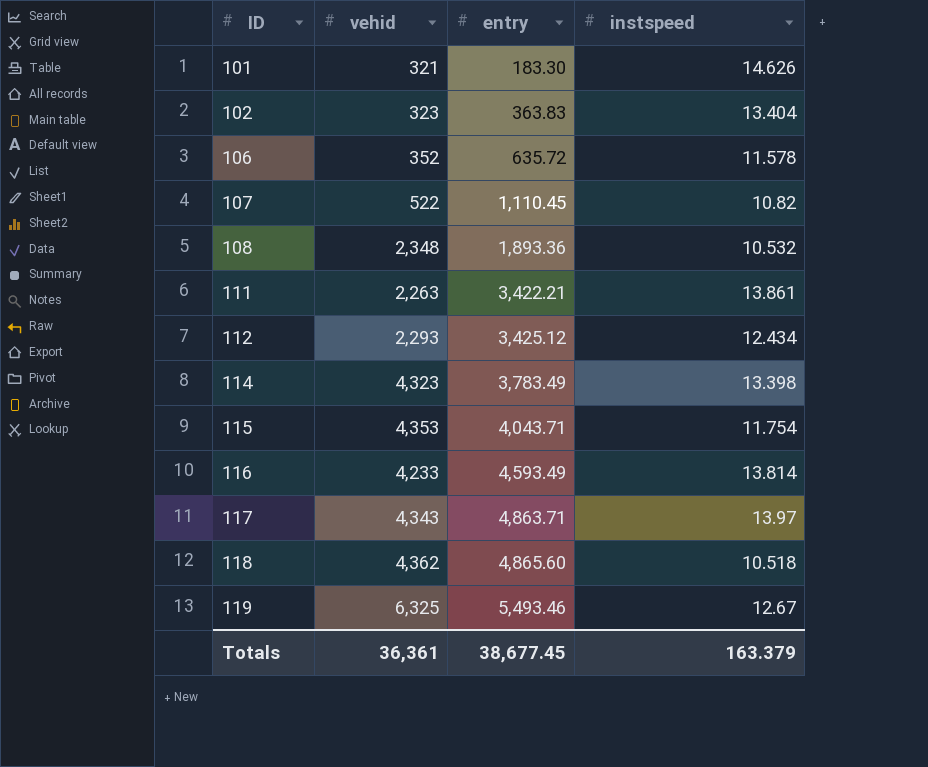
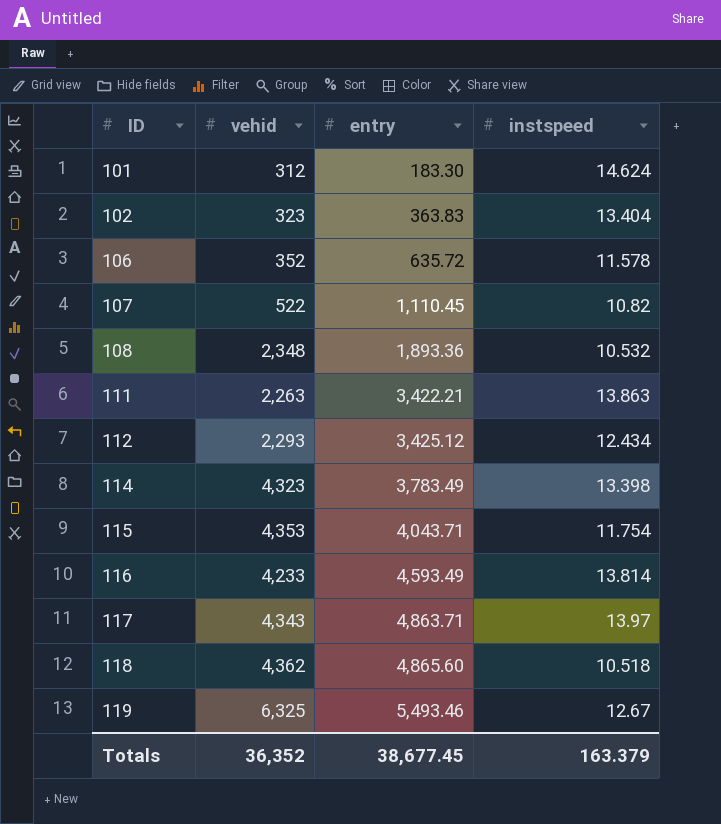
101 | vehid: 321 -> 312
101 | instspeed: 14.626 -> 14.624
111 | instspeed: 13.861 -> 13.863
Totals | vehid: 36,361 -> 36,352

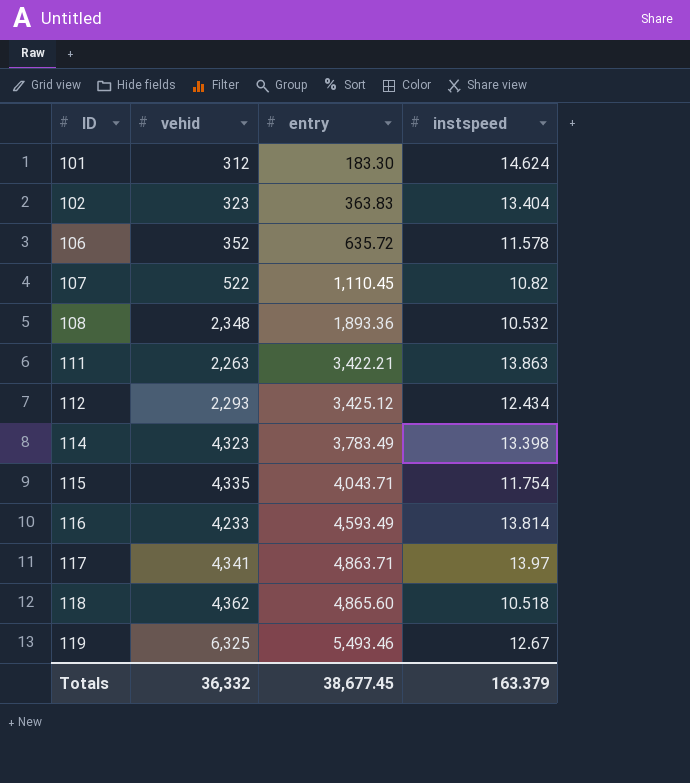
115 | vehid: 4,353 -> 4,335
117 | vehid: 4,343 -> 4,341
Totals | vehid: 36,352 -> 36,332

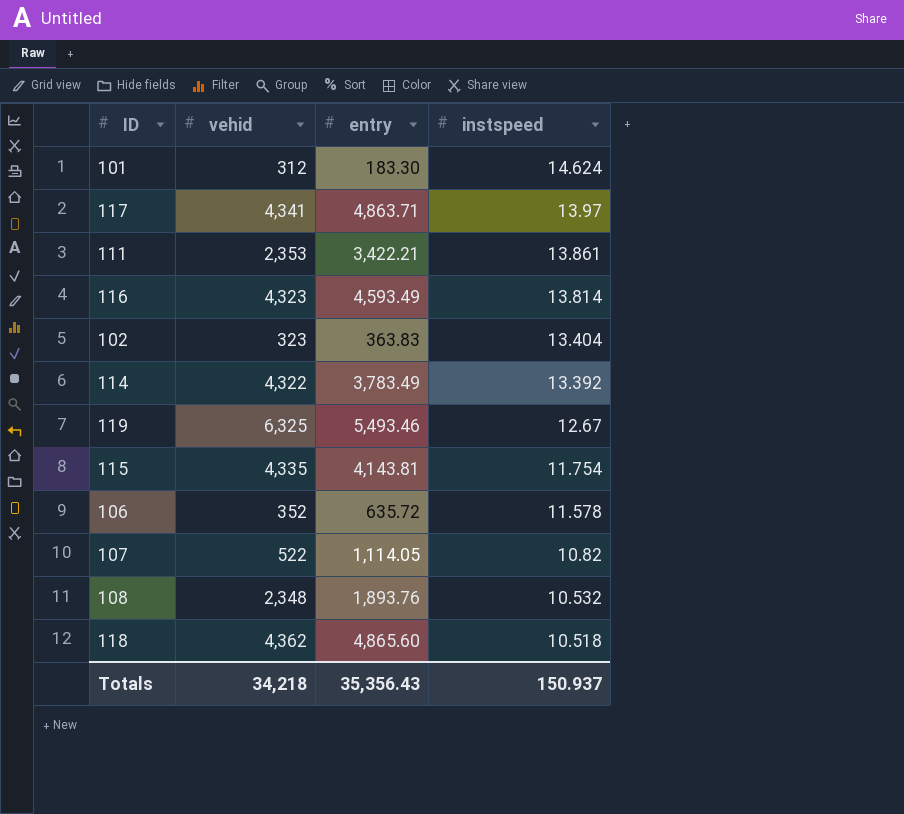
row order: ID ascending -> instspeed descending
row 112: 2,293 | 3,425.12 | 12.434 -> none
111 | vehid: 2,263 -> 2,353
111 | instspeed: 13.863 -> 13.861
116 | vehid: 4,233 -> 4,323
114 | vehid: 4,323 -> 4,322
114 | instspeed: 13.398 -> 13.392
115 | entry: 4,043.71 -> 4,143.81
107 | entry: 1,110.45 -> 1,114.05
108 | entry: 1,893.36 -> 1,893.76
Totals | vehid: 36,332 -> 34,218
Totals | entry: 38,677.45 -> 35,356.43
Totals | instspeed: 163.379 -> 150.937

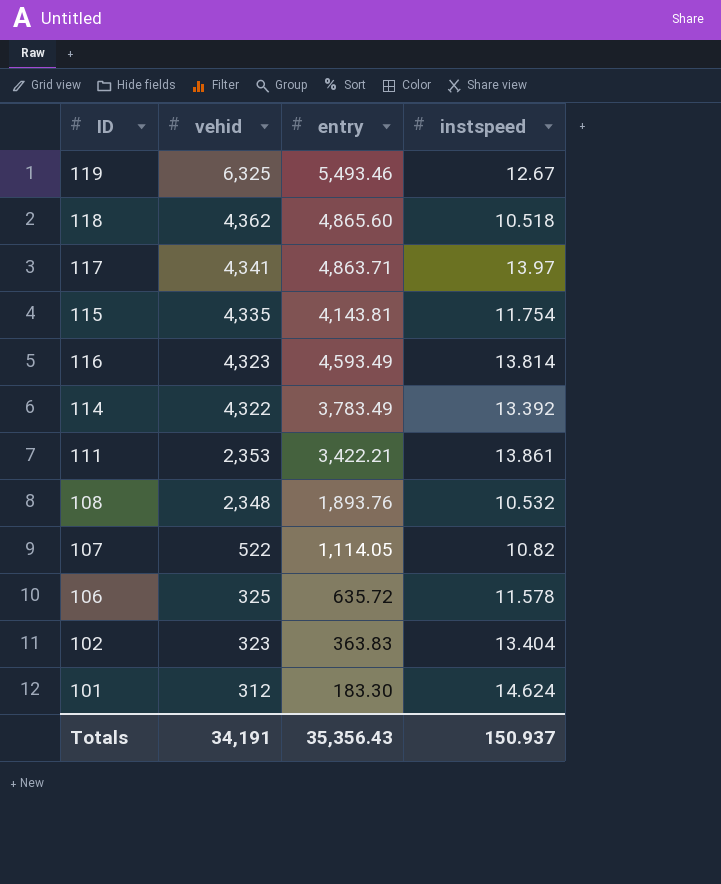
row order: instspeed descending -> vehid descending
106 | vehid: 352 -> 325
Totals | vehid: 34,218 -> 34,191

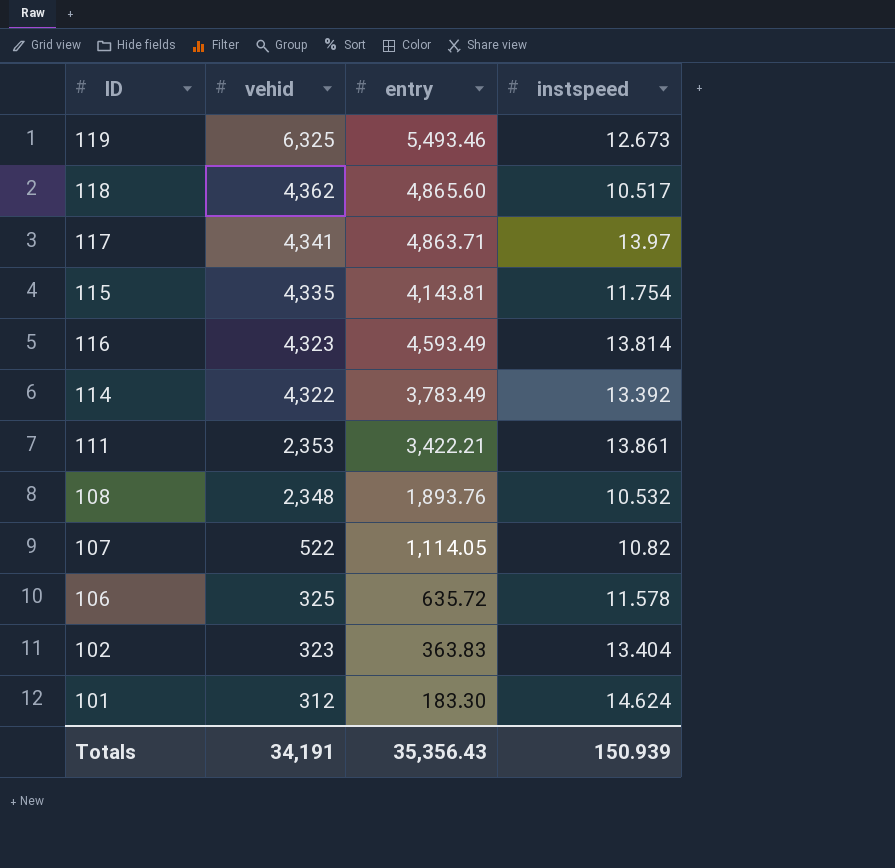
119 | instspeed: 12.67 -> 12.673
118 | instspeed: 10.518 -> 10.517
Totals | instspeed: 150.937 -> 150.939

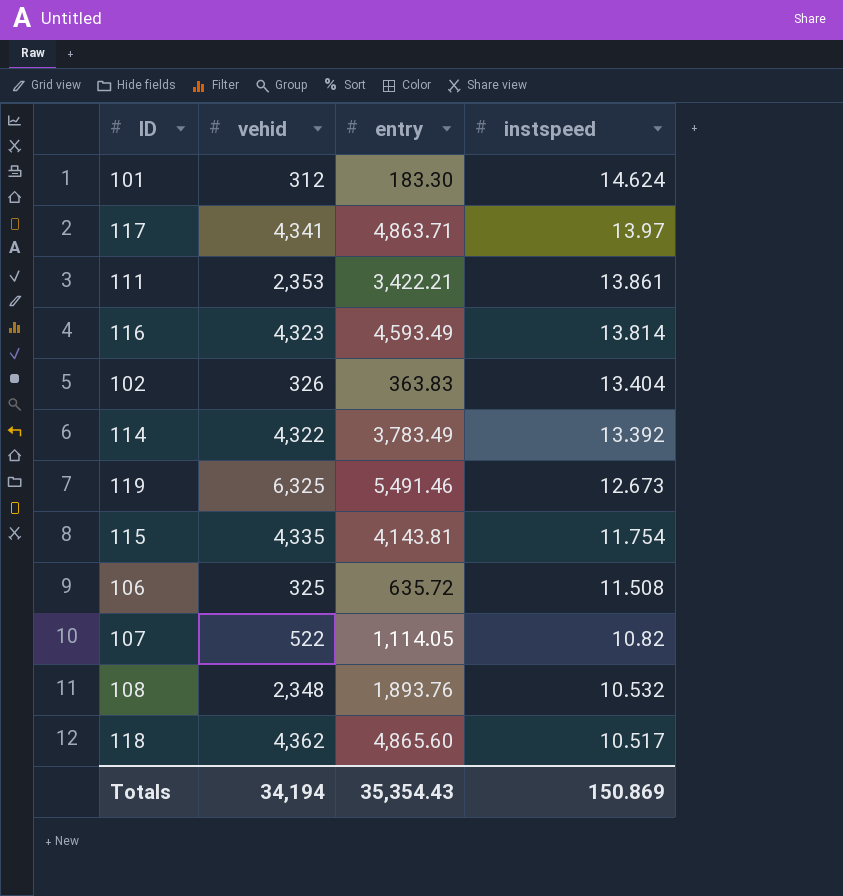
row order: vehid descending -> instspeed descending
102 | vehid: 323 -> 326
119 | entry: 5,493.46 -> 5,491.46
106 | instspeed: 11.578 -> 11.508
Totals | vehid: 34,191 -> 34,194
Totals | entry: 35,356.43 -> 35,354.43
Totals | instspeed: 150.939 -> 150.869

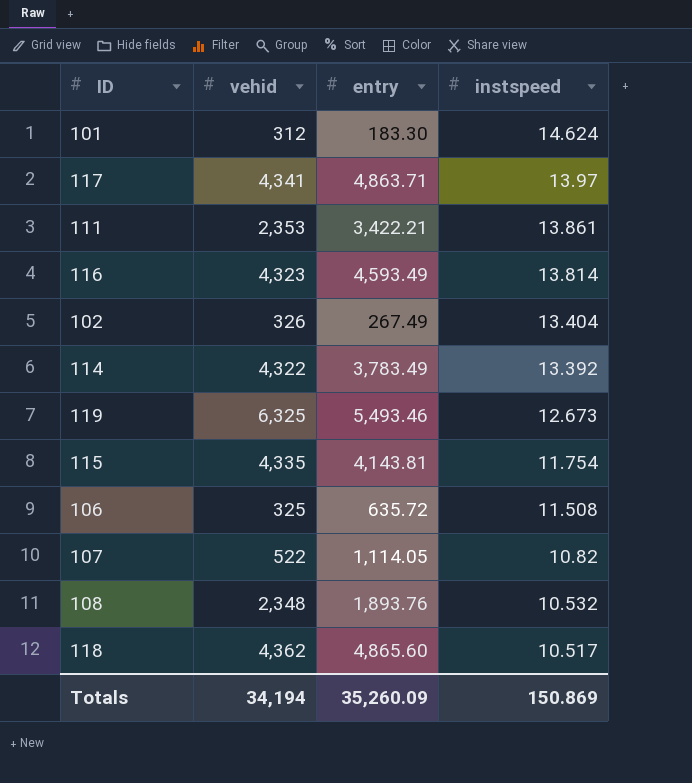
102 | entry: 363.83 -> 267.49
119 | entry: 5,491.46 -> 5,493.46
Totals | entry: 35,354.43 -> 35,260.09

